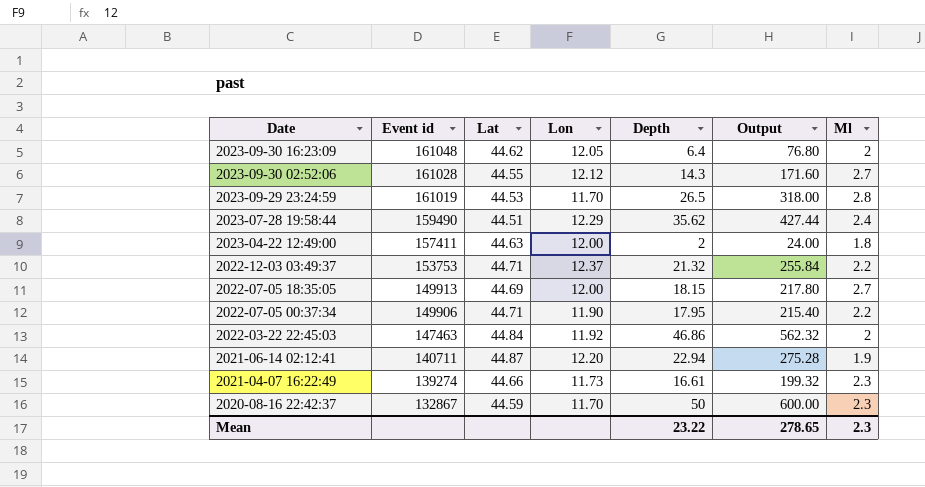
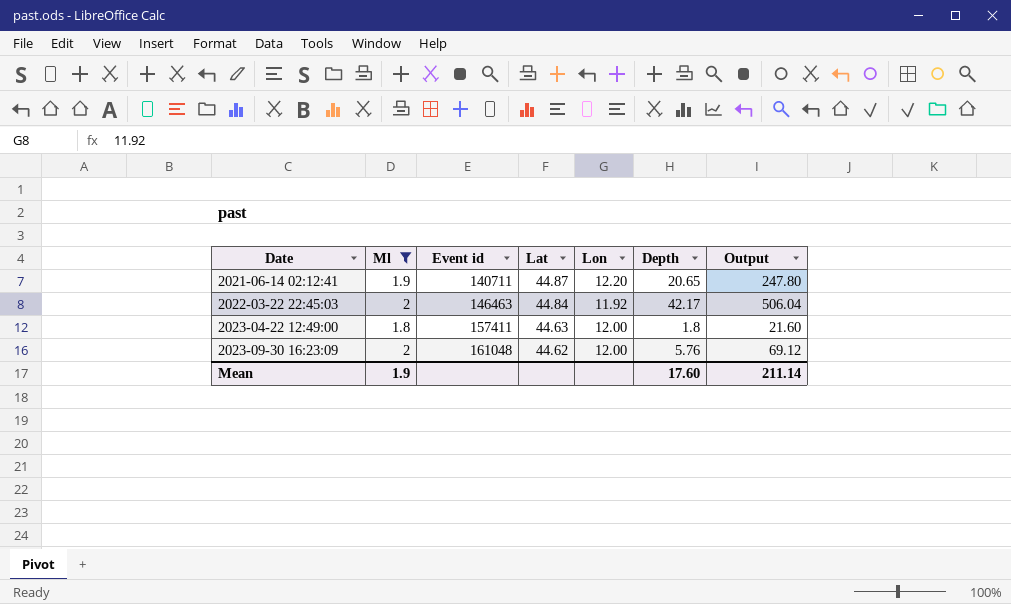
filter: none -> Ml <= 2
row order: Date descending -> Date ascending
column Ml | position: 7 -> 2
2021-06-14 02:12:41 | Depth: 22.94 -> 20.65
2021-06-14 02:12:41 | Output: 275.28 -> 247.80
2022-03-22 22:45:03 | Event id: 147463 -> 146463
2022-03-22 22:45:03 | Depth: 46.86 -> 42.17
2022-03-22 22:45:03 | Output: 562.32 -> 506.04
2023-04-22 12:49:00 | Depth: 2 -> 1.8
2023-04-22 12:49:00 | Output: 24.00 -> 21.60
2023-09-30 16:23:09 | Lon: 12.05 -> 12.00
2023-09-30 16:23:09 | Depth: 6.4 -> 5.76
2023-09-30 16:23:09 | Output: 76.80 -> 69.12
Mean | Ml: 2.3 -> 1.9
Mean | Depth: 23.22 -> 17.60
Mean | Output: 278.65 -> 211.14

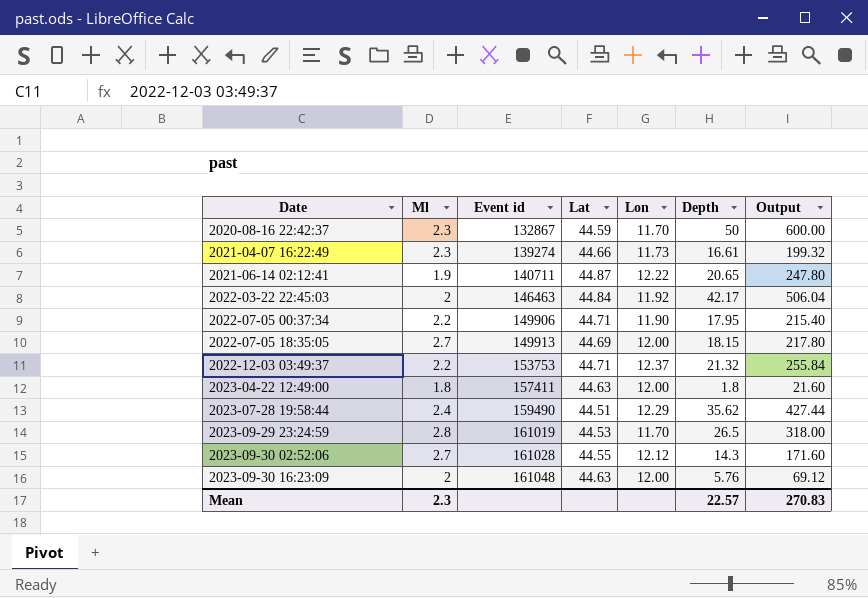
filter: Ml <= 2 -> none
2021-06-14 02:12:41 | Lon: 12.20 -> 12.22
2023-09-30 16:23:09 | Lat: 44.62 -> 44.63
Mean | Ml: 1.9 -> 2.3
Mean | Depth: 17.60 -> 22.57
Mean | Output: 211.14 -> 270.83

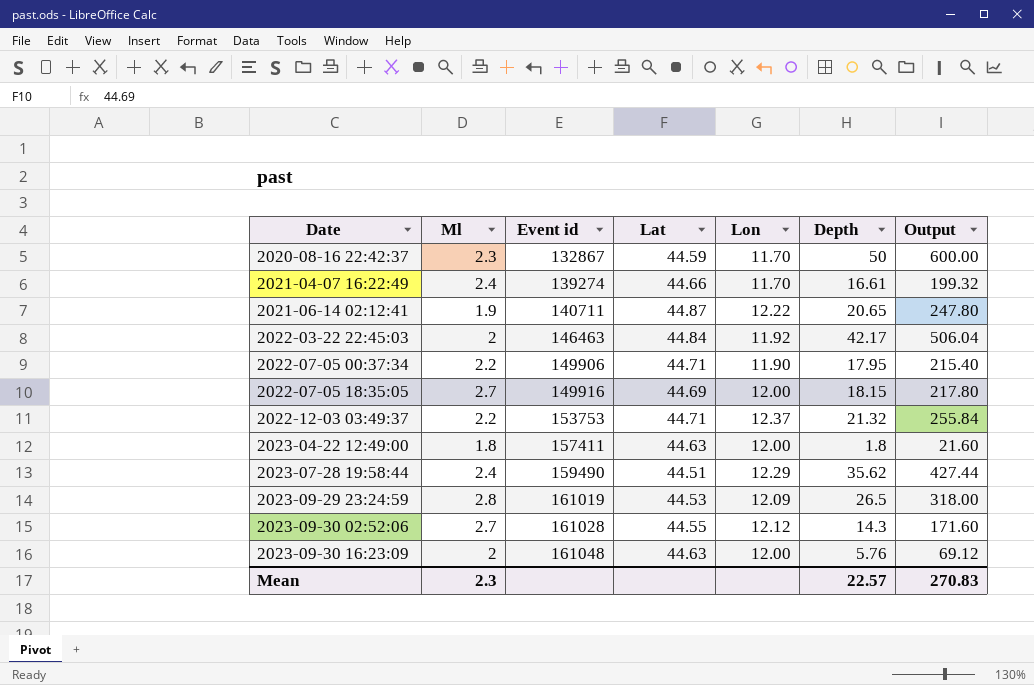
2021-04-07 16:22:49 | Ml: 2.3 -> 2.4
2021-04-07 16:22:49 | Lon: 11.73 -> 11.70
2022-07-05 18:35:05 | Event id: 149913 -> 149916
2023-09-29 23:24:59 | Lon: 11.70 -> 12.09

